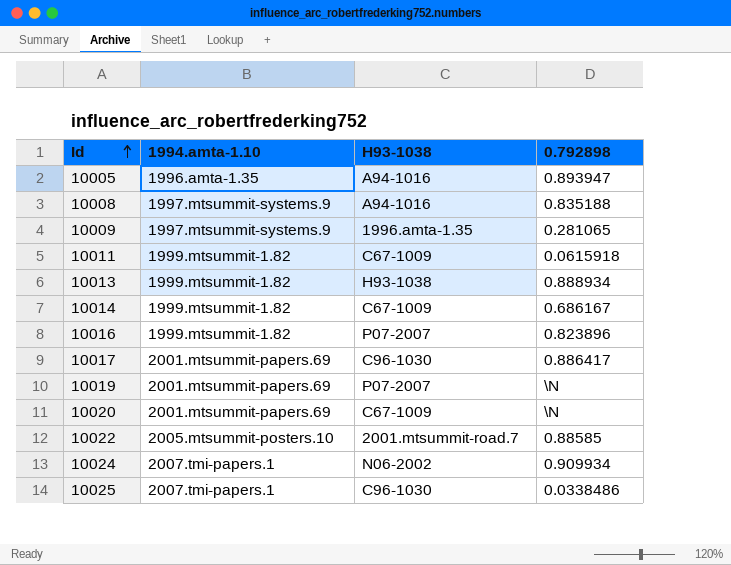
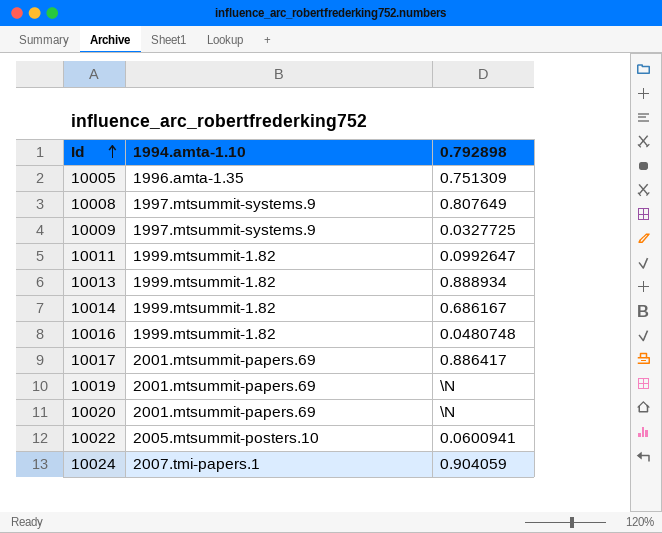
column H93-1038 | position: 3 -> none
row 10025: 2007.tmi-papers.1 | C96-1030 | 0.0338486 -> none
10005 | 0.792898: 0.893947 -> 0.751309
10008 | 0.792898: 0.835188 -> 0.807649
10009 | 0.792898: 0.281065 -> 0.0327725
10011 | 0.792898: 0.0615918 -> 0.0992647
10016 | 0.792898: 0.823896 -> 0.0480748
10022 | 0.792898: 0.88585 -> 0.0600941
10024 | 0.792898: 0.909934 -> 0.904059

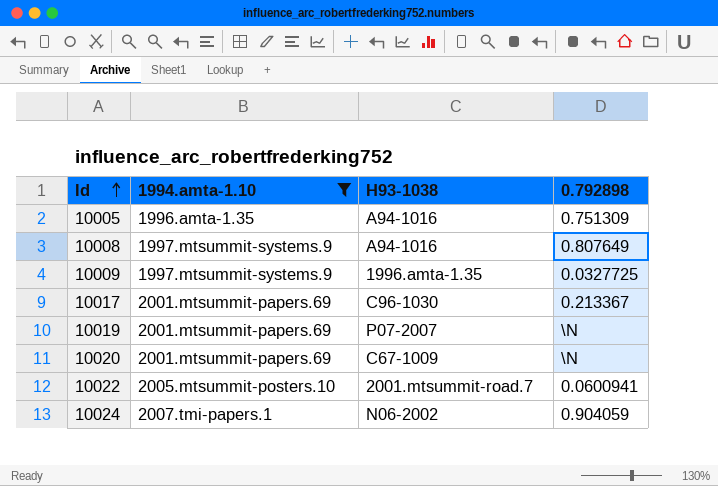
filter: none -> 1994.amta-1.10 != 1999.mtsummit-1.82
column H93-1038 | position: none -> 3
10017 | 0.792898: 0.886417 -> 0.213367

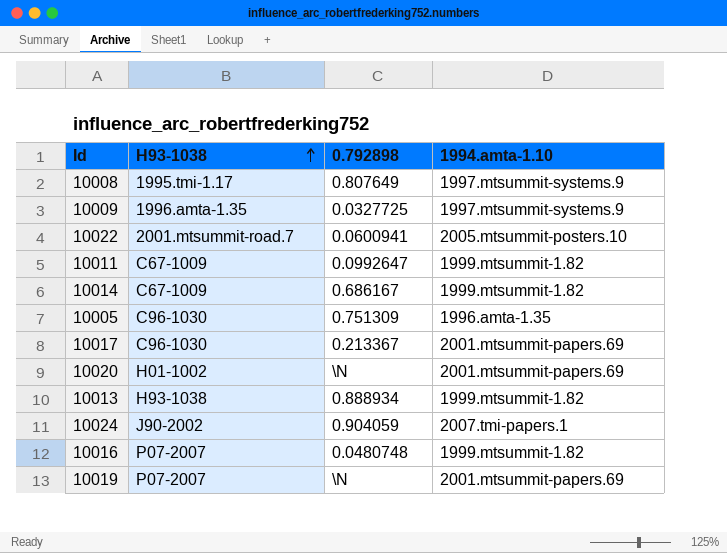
filter: 1994.amta-1.10 != 1999.mtsummit-1.82 -> none
row order: Id ascending -> H93-1038 ascending
column 1994.amta-1.10 | position: 2 -> 4
10008 | H93-1038: A94-1016 -> 1995.tmi-1.17
10005 | H93-1038: A94-1016 -> C96-1030
10020 | H93-1038: C67-1009 -> H01-1002
10024 | H93-1038: N06-2002 -> J90-2002

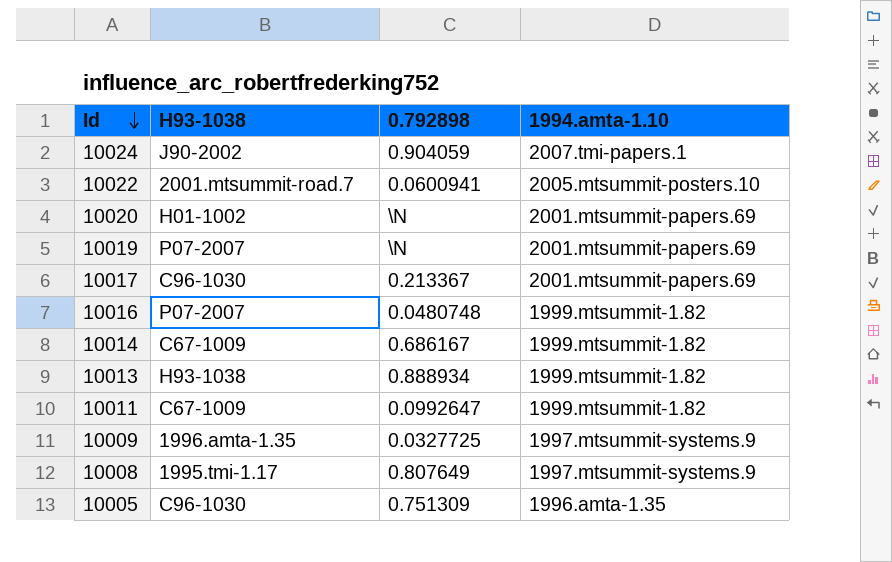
row order: H93-1038 ascending -> Id descending

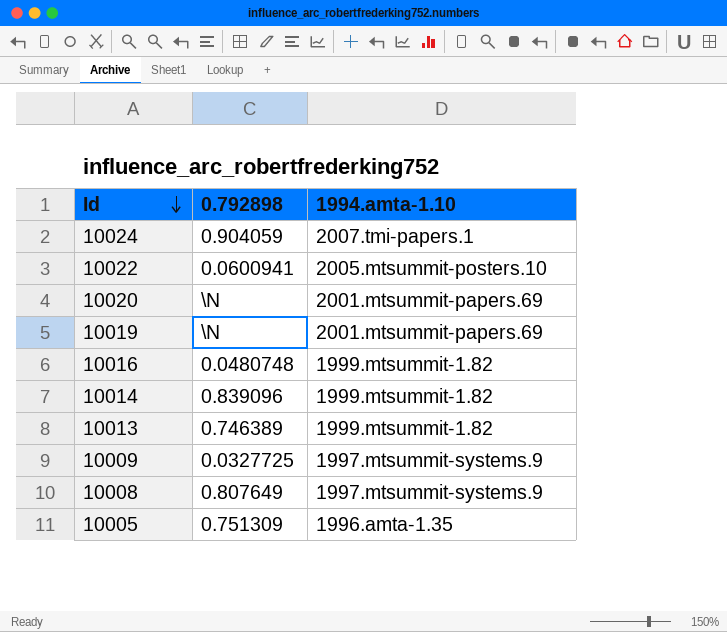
column H93-1038 | position: 2 -> none
row 10017: C96-1030 | 0.213367 | 2001.mtsummit-papers.69 -> none
row 10011: C67-1009 | 0.0992647 | 1999.mtsummit-1.82 -> none
10014 | 0.792898: 0.686167 -> 0.839096
10013 | 0.792898: 0.888934 -> 0.746389

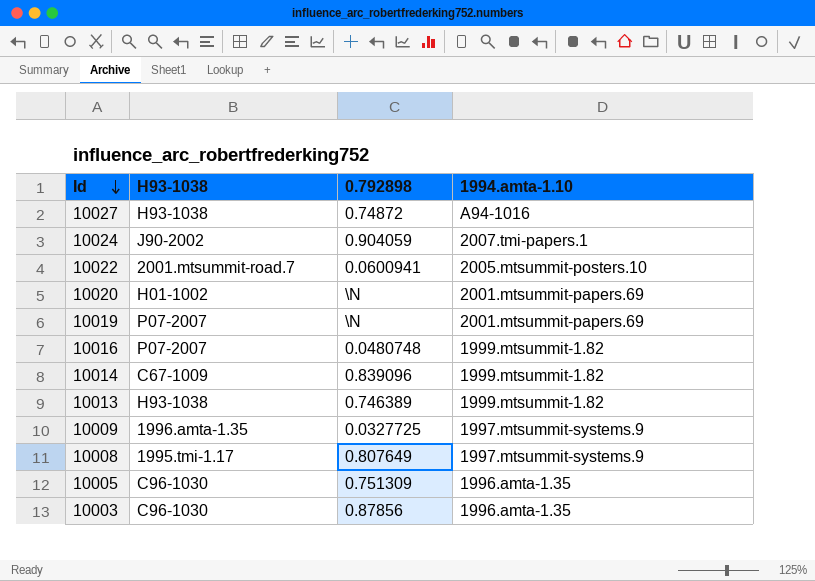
column H93-1038 | position: none -> 2
row 10027: none -> H93-1038 | 0.74872 | A94-1016
row 10003: none -> C96-1030 | 0.87856 | 1996.amta-1.35

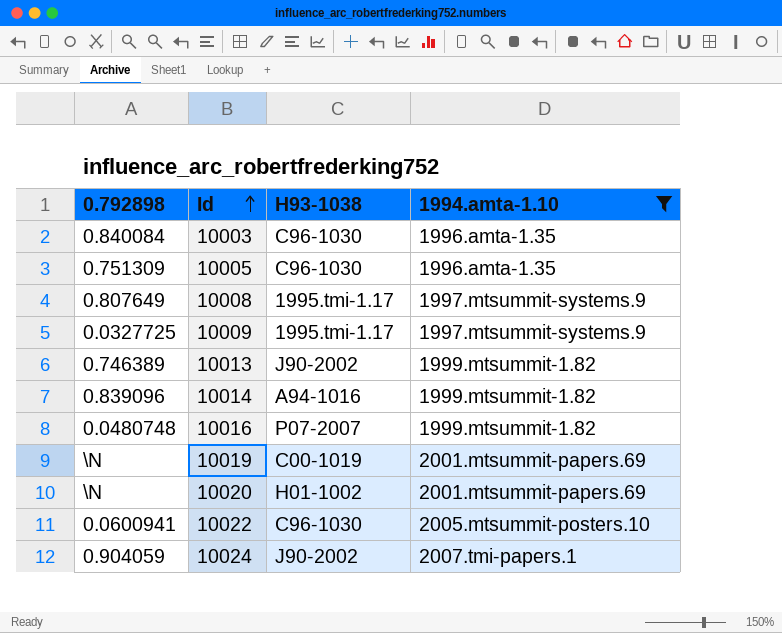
filter: none -> 1994.amta-1.10 != A94-1016
row order: Id descending -> Id ascending
column 0.792898 | position: 3 -> 1
10003 | 0.792898: 0.87856 -> 0.840084
10009 | H93-1038: 1996.amta-1.35 -> 1995.tmi-1.17
10013 | H93-1038: H93-1038 -> J90-2002
10014 | H93-1038: C67-1009 -> A94-1016
10019 | H93-1038: P07-2007 -> C00-1019
10022 | H93-1038: 2001.mtsummit-road.7 -> C96-1030

